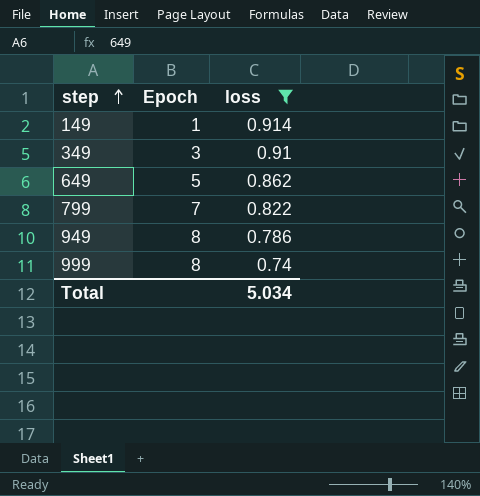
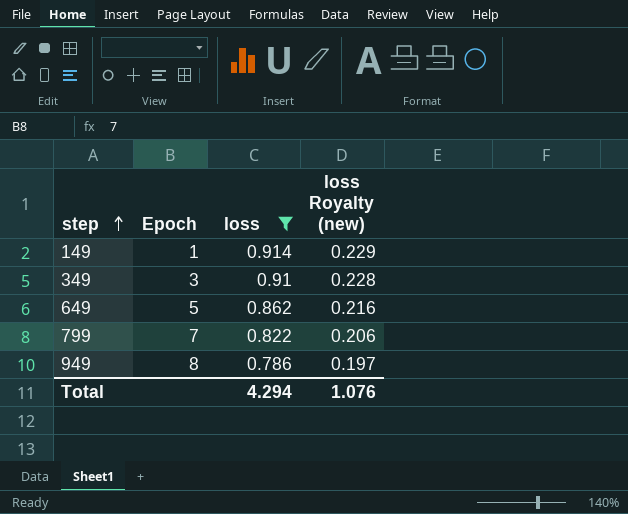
column loss Royalty (new) | formula: none -> [loss] * 0.25
row 999: 8 | 0.74 -> none
Total | loss: 5.034 -> 4.294

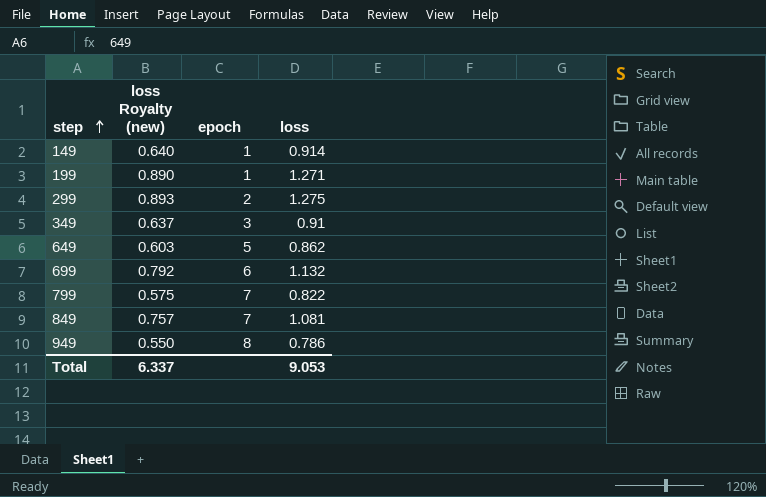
filter: loss <= 0.914 -> none
column loss Royalty (new) | formula: [loss] * 0.25 -> [loss] * 0.7
column loss Royalty (new) | position: 4 -> 2
column name: Epoch -> epoch
Total | loss Royalty (new): 1.076 -> 6.337
Total | loss: 4.294 -> 9.053

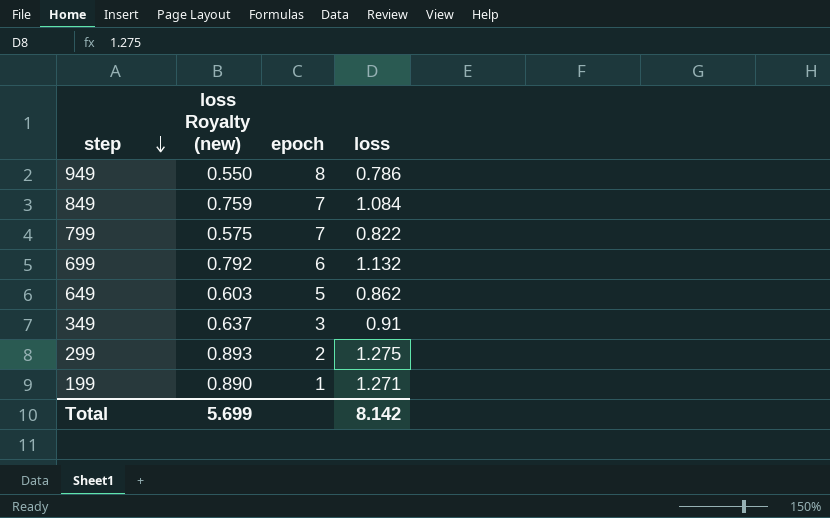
row order: step ascending -> step descending
row 149: 0.640 | 1 | 0.914 -> none
849 | loss Royalty (new): 0.757 -> 0.759
849 | loss: 1.081 -> 1.084
Total | loss Royalty (new): 6.337 -> 5.699
Total | loss: 9.053 -> 8.142

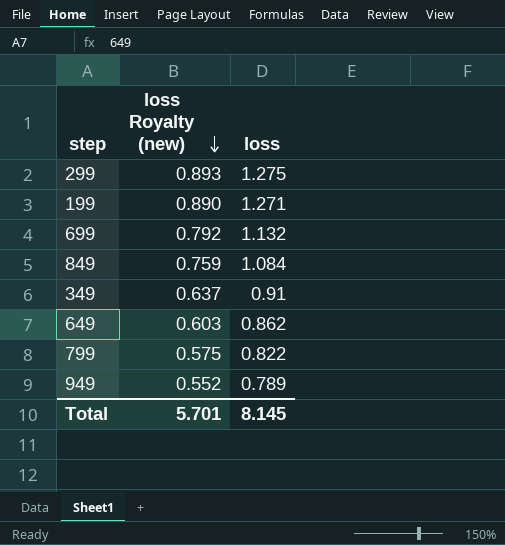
row order: step descending -> loss Royalty (new) descending
column epoch | position: 3 -> none
949 | loss Royalty (new): 0.550 -> 0.552
949 | loss: 0.786 -> 0.789
Total | loss Royalty (new): 5.699 -> 5.701
Total | loss: 8.142 -> 8.145

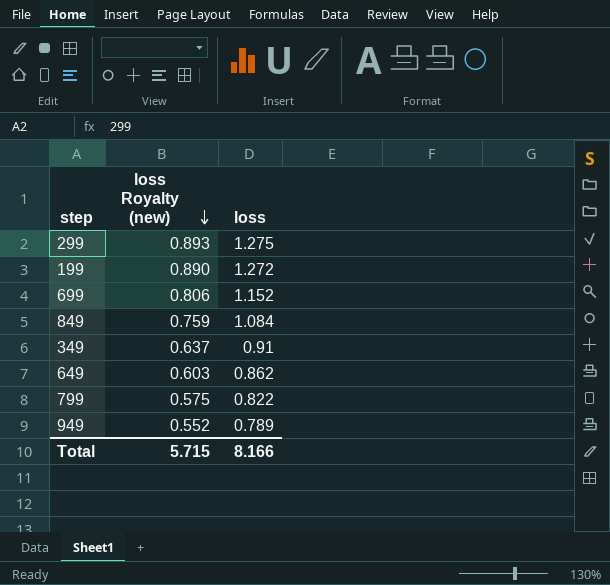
199 | loss: 1.271 -> 1.272
699 | loss Royalty (new): 0.792 -> 0.806
699 | loss: 1.132 -> 1.152
Total | loss Royalty (new): 5.701 -> 5.715
Total | loss: 8.145 -> 8.166

